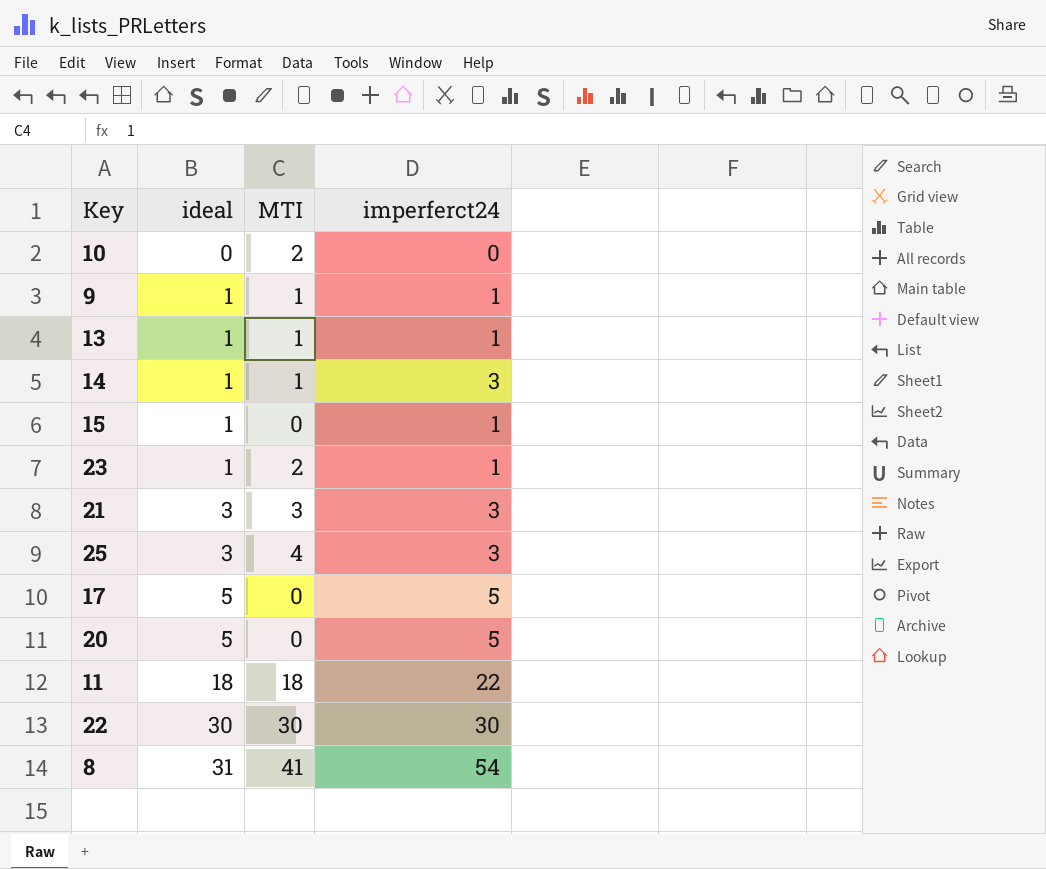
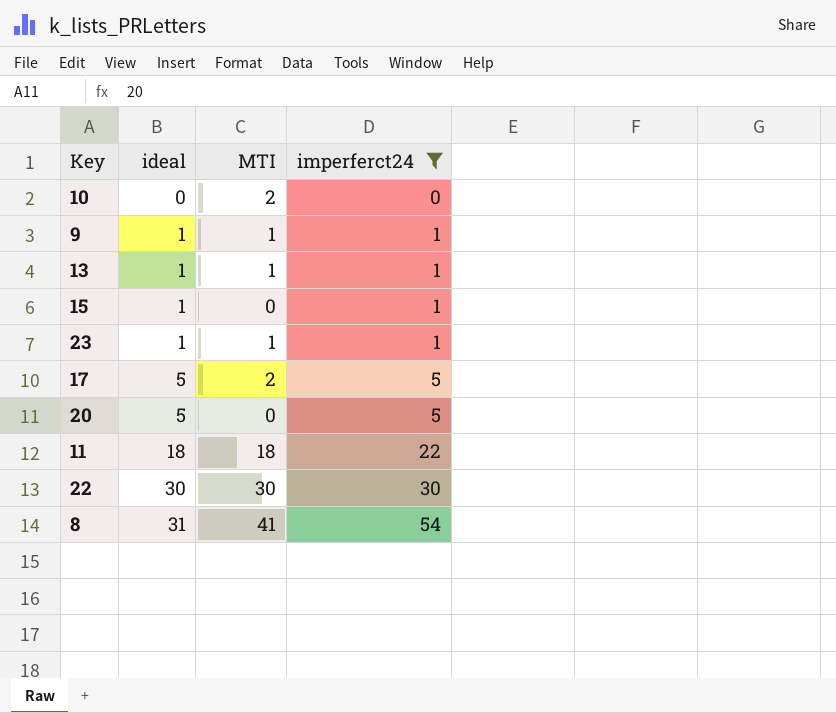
filter: none -> imperferct24 != 3
23 | MTI: 2 -> 1
17 | MTI: 0 -> 2

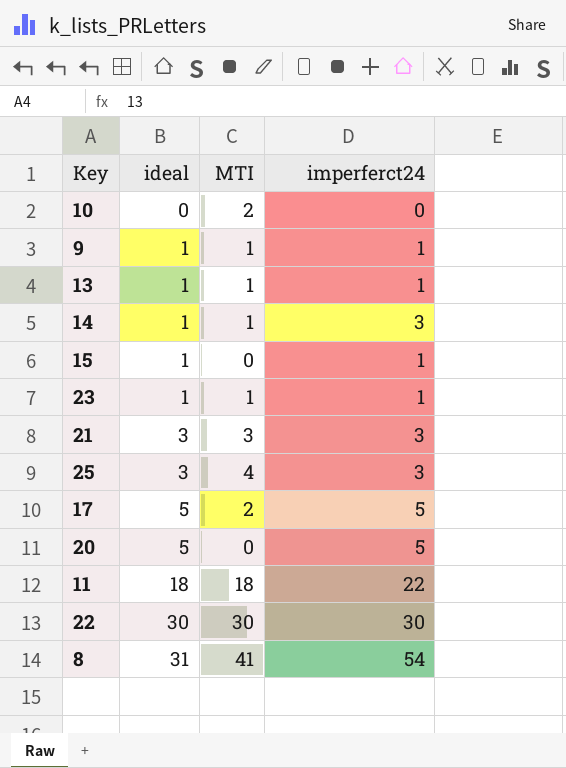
filter: imperferct24 != 3 -> none

